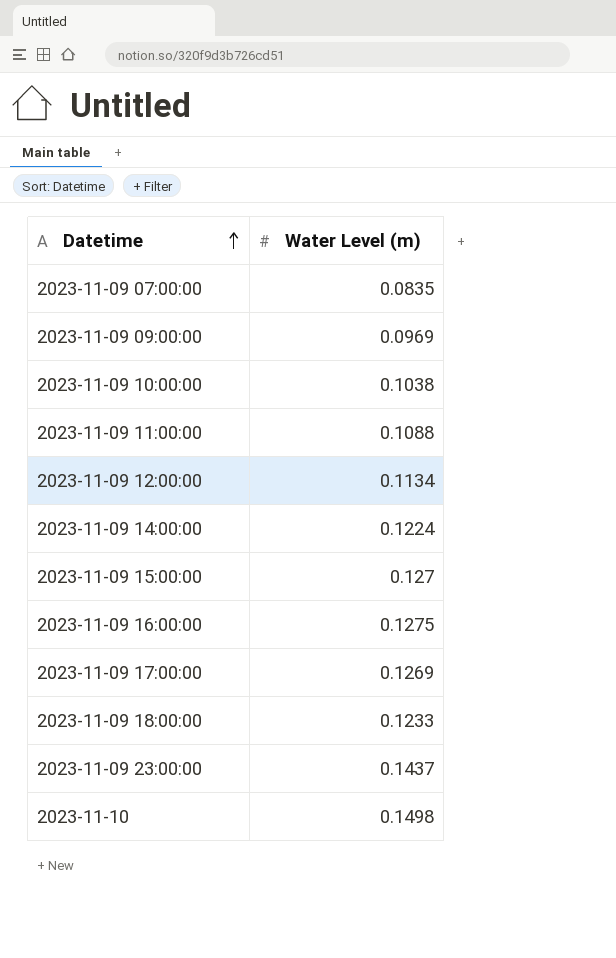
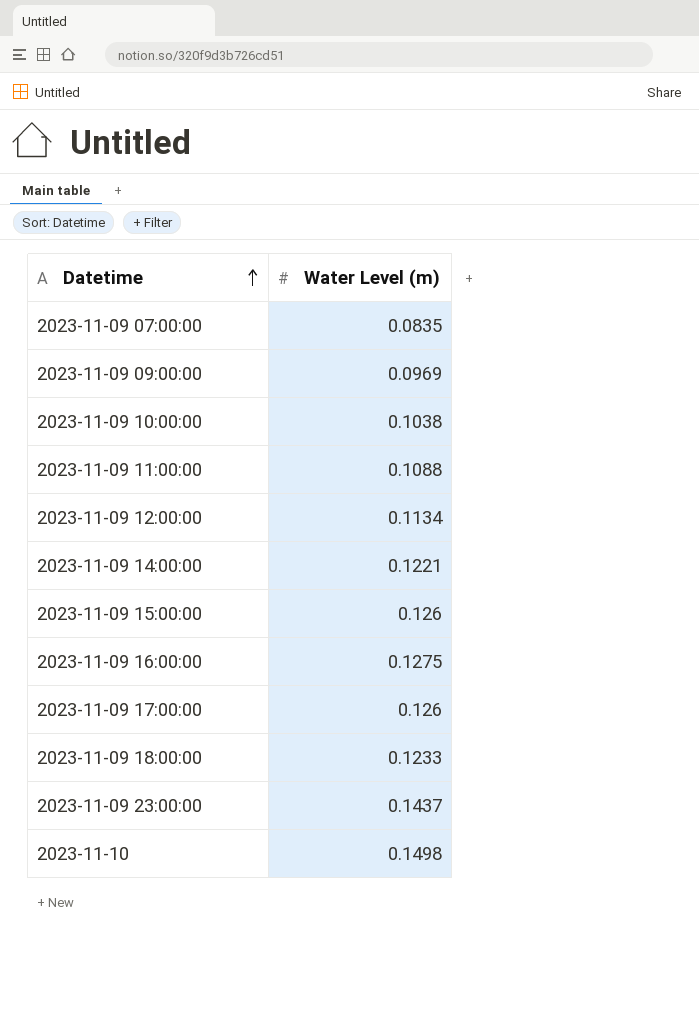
2023-11-09 14:00:00 | Water Level (m): 0.1224 -> 0.1221
2023-11-09 15:00:00 | Water Level (m): 0.127 -> 0.126
2023-11-09 17:00:00 | Water Level (m): 0.1269 -> 0.126

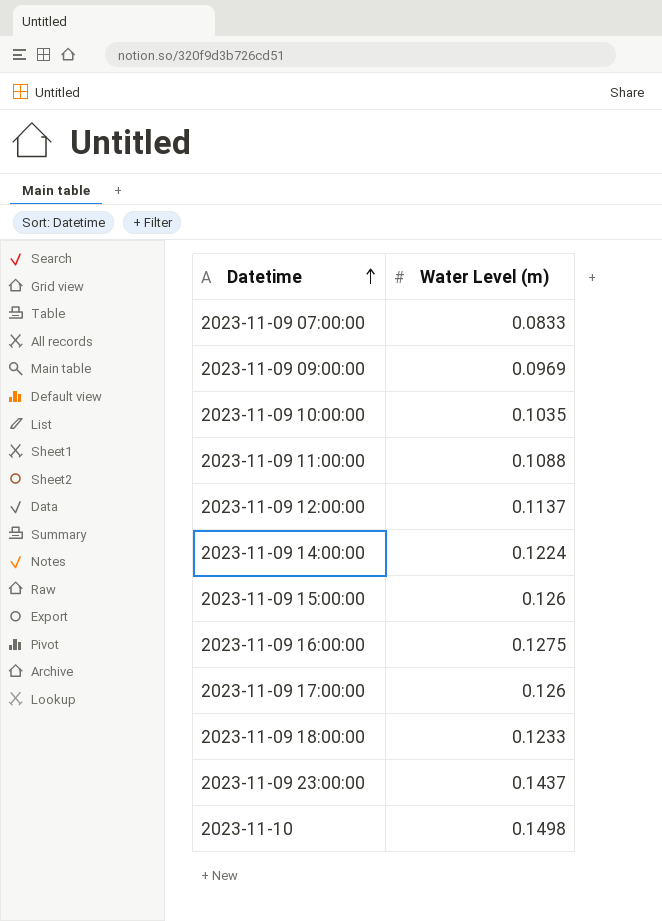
2023-11-09 07:00:00 | Water Level (m): 0.0835 -> 0.0833
2023-11-09 10:00:00 | Water Level (m): 0.1038 -> 0.1035
2023-11-09 12:00:00 | Water Level (m): 0.1134 -> 0.1137
2023-11-09 14:00:00 | Water Level (m): 0.1221 -> 0.1224

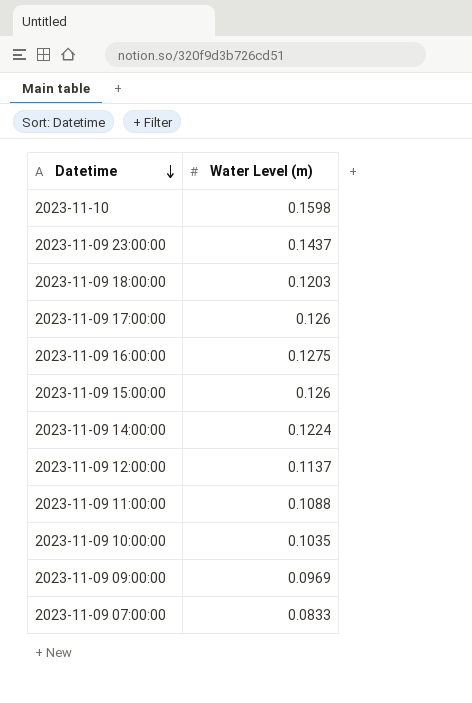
row order: Datetime ascending -> Datetime descending
2023-11-10 | Water Level (m): 0.1498 -> 0.1598
2023-11-09 18:00:00 | Water Level (m): 0.1233 -> 0.1203

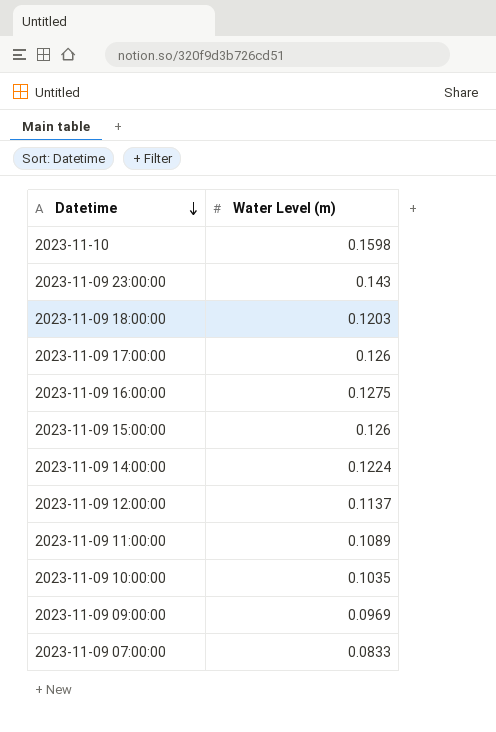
2023-11-09 23:00:00 | Water Level (m): 0.1437 -> 0.143
2023-11-09 11:00:00 | Water Level (m): 0.1088 -> 0.1089

